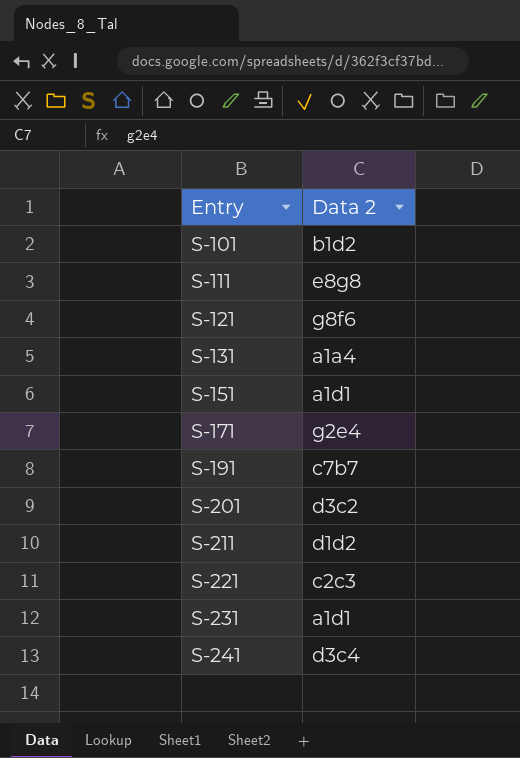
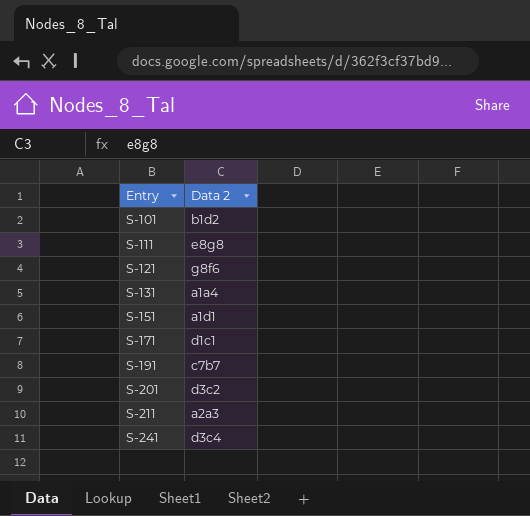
row S-221: c2c3 -> none
row S-231: a1d1 -> none
S-171 | Data 2: g2e4 -> d1c1
S-211 | Data 2: d1d2 -> a2a3

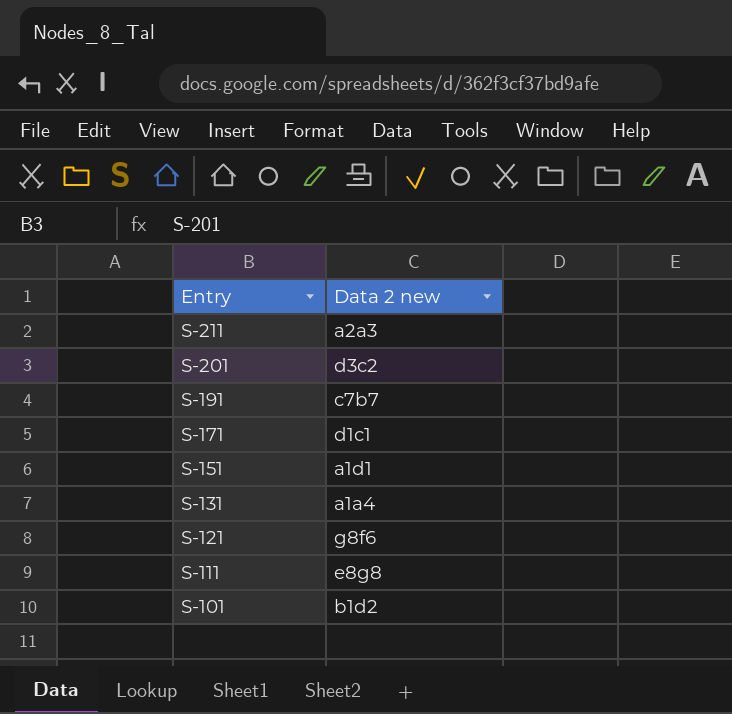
row order: Entry ascending -> Entry descending
column name: Data 2 -> Data 2 new
row S-241: d3c4 -> none

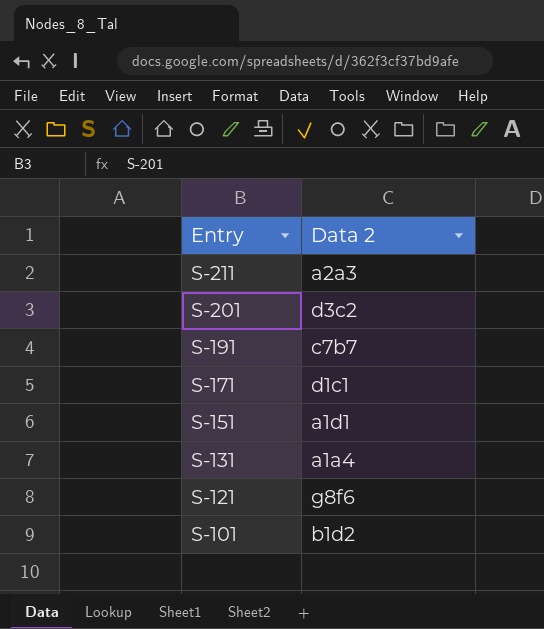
column name: Data 2 new -> Data 2
row S-111: e8g8 -> none

